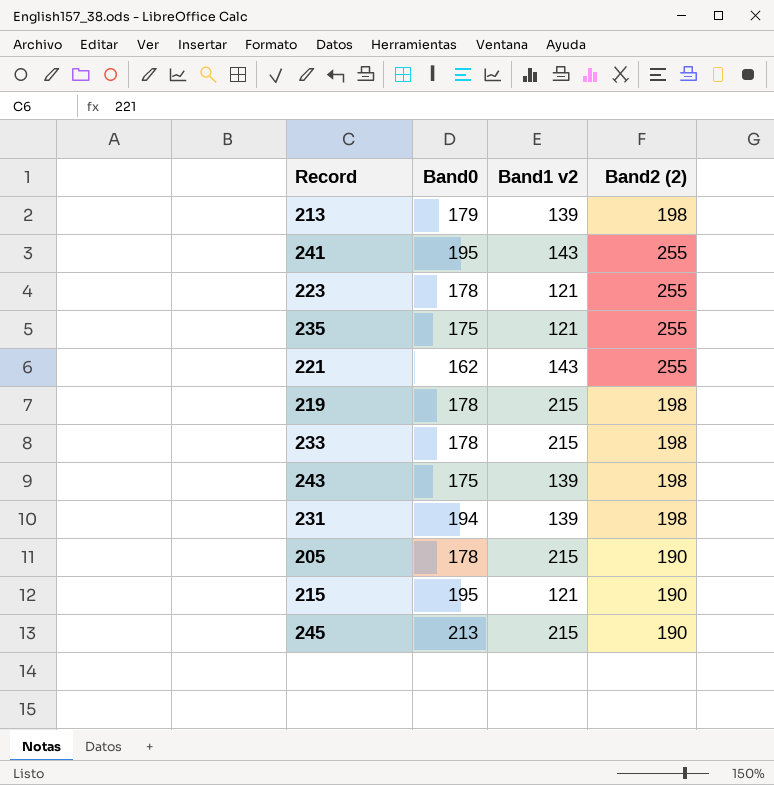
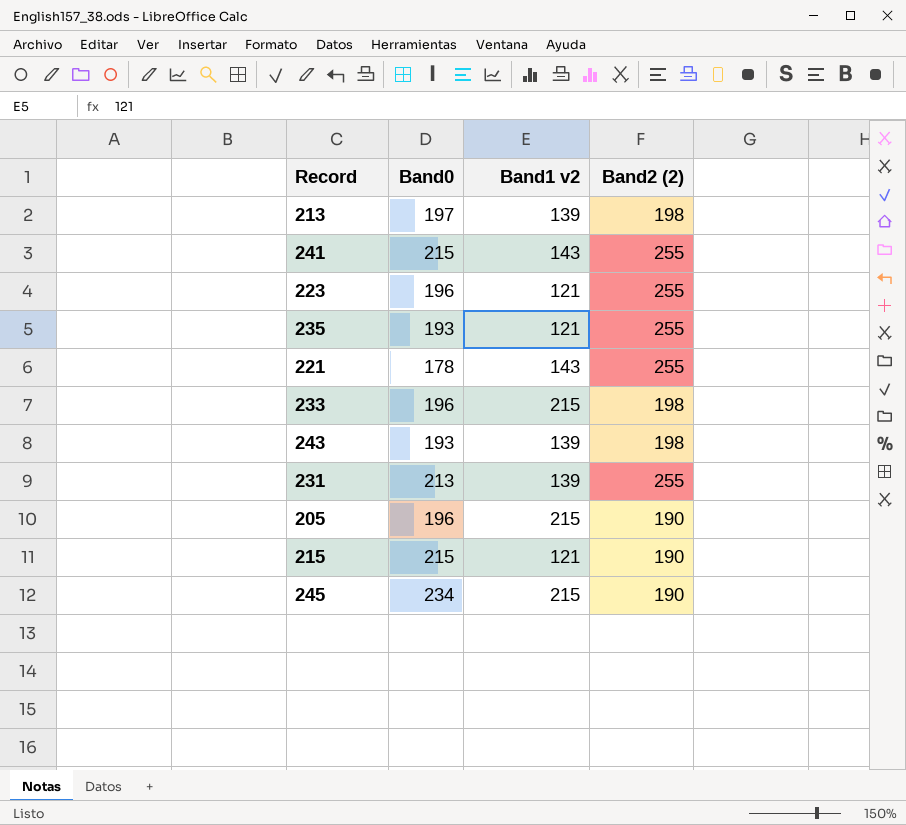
row 219: 178 | 215 | 198 -> none
213 | Band0: 179 -> 197
241 | Band0: 195 -> 215
223 | Band0: 178 -> 196
235 | Band0: 175 -> 193
221 | Band0: 162 -> 178
233 | Band0: 178 -> 196
243 | Band0: 175 -> 193
231 | Band0: 194 -> 213
231 | Band2 (2): 198 -> 255
205 | Band0: 178 -> 196
215 | Band0: 195 -> 215
245 | Band0: 213 -> 234

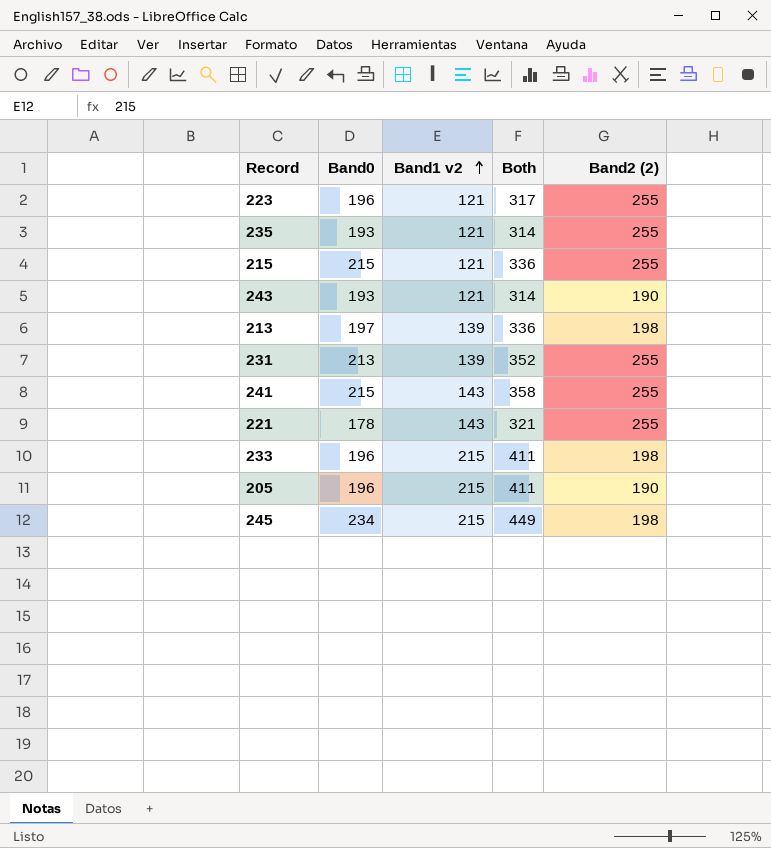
row order: none -> Band1 v2 ascending
column Both | formula: none -> [Band0] + [Band1 v2]
215 | Band2 (2): 190 -> 255
243 | Band1 v2: 139 -> 121
243 | Band2 (2): 198 -> 190
245 | Band2 (2): 190 -> 198

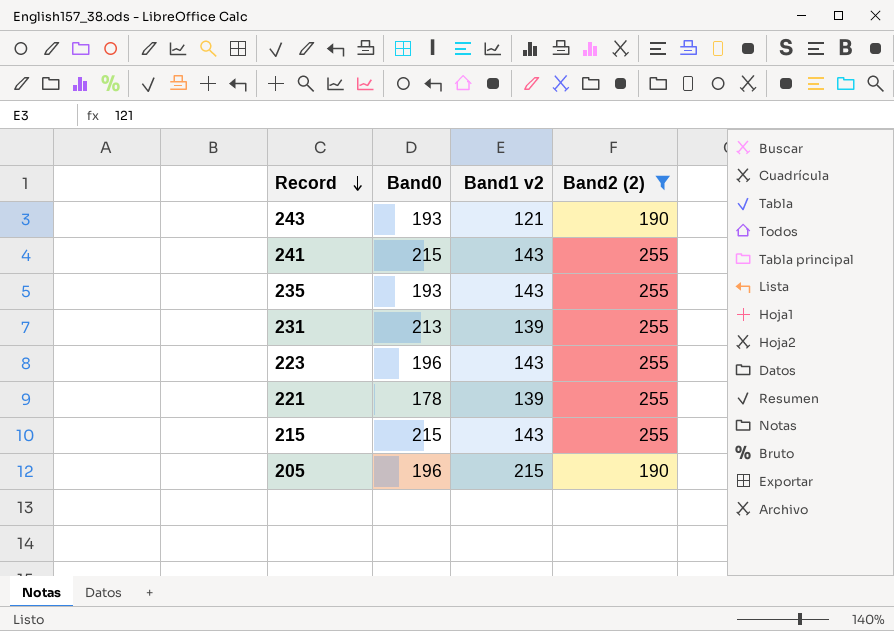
filter: none -> Band2 (2) != 198
row order: Band1 v2 ascending -> Record descending
column Both | formula: [Band0] + [Band1 v2] -> none
235 | Band1 v2: 121 -> 143
223 | Band1 v2: 121 -> 143
221 | Band1 v2: 143 -> 139
215 | Band1 v2: 121 -> 143

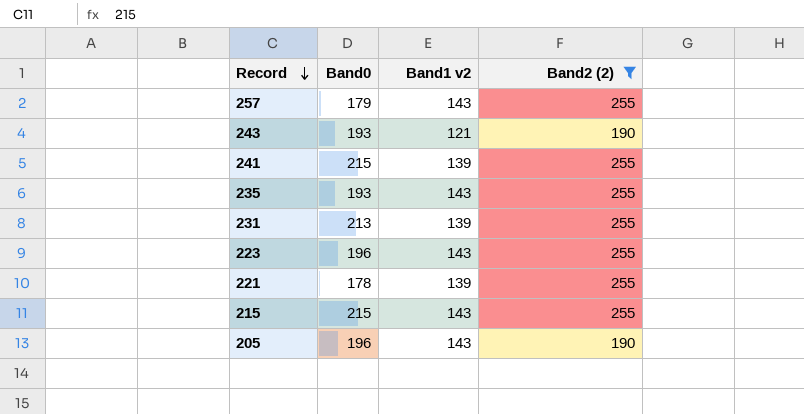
row 257: none -> 179 | 143 | 255
241 | Band1 v2: 143 -> 139
205 | Band1 v2: 215 -> 143

